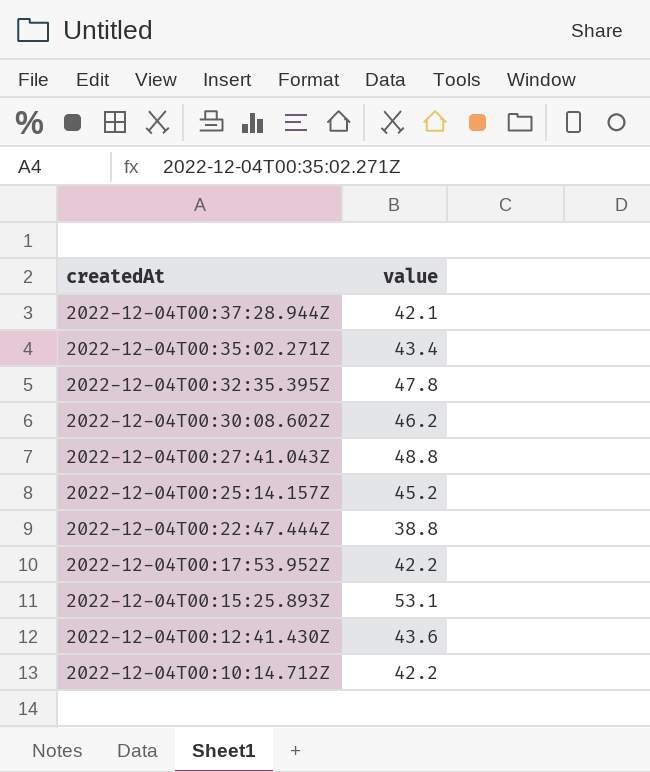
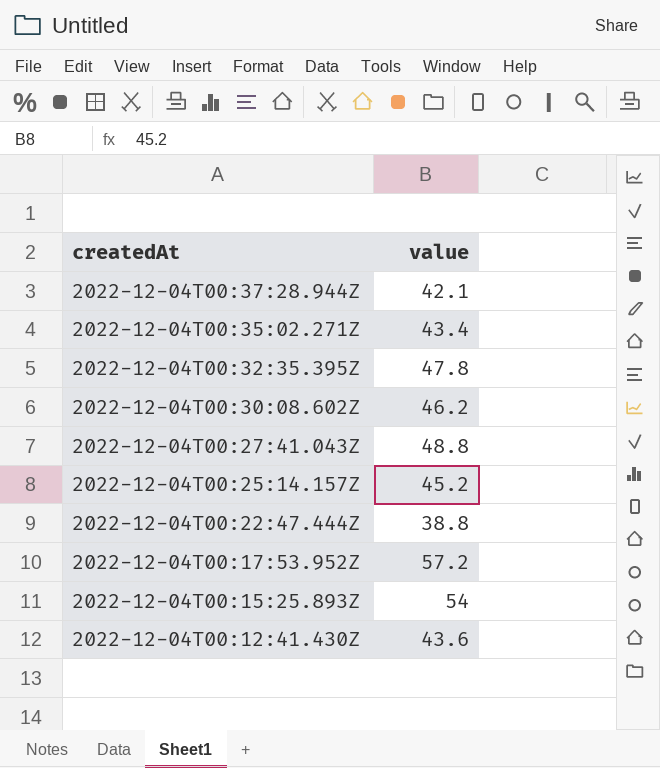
row 2022-12-04T00:10:14.712Z: 42.2 -> none
2022-12-04T00:17:53.952Z | value: 42.2 -> 57.2
2022-12-04T00:15:25.893Z | value: 53.1 -> 54

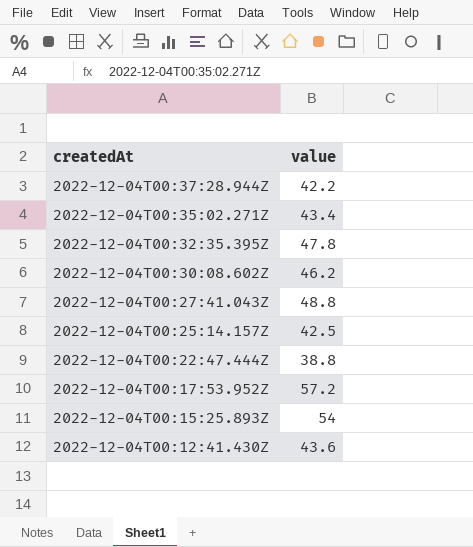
2022-12-04T00:37:28.944Z | value: 42.1 -> 42.2
2022-12-04T00:25:14.157Z | value: 45.2 -> 42.5

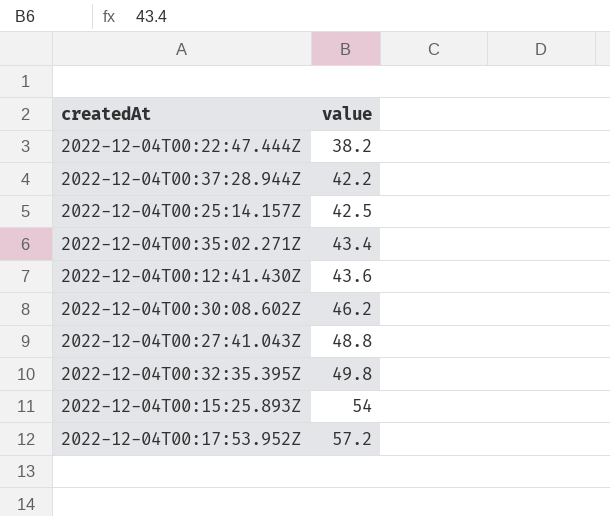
row order: createdAt descending -> value ascending
2022-12-04T00:22:47.444Z | value: 38.8 -> 38.2
2022-12-04T00:32:35.395Z | value: 47.8 -> 49.8

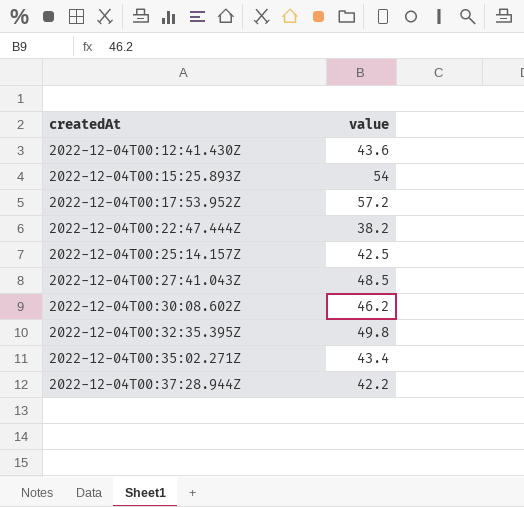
row order: value ascending -> createdAt ascending
2022-12-04T00:27:41.043Z | value: 48.8 -> 48.5

